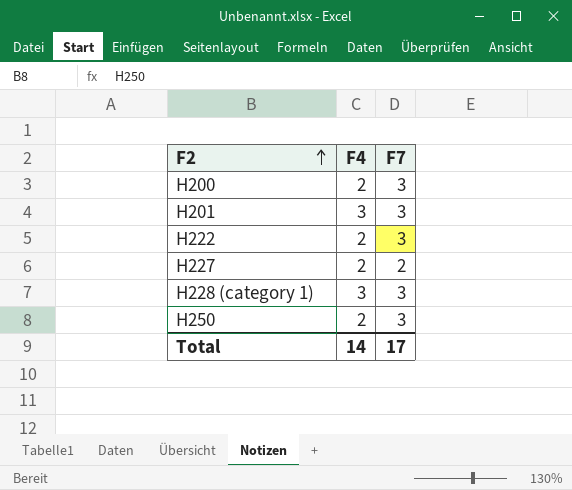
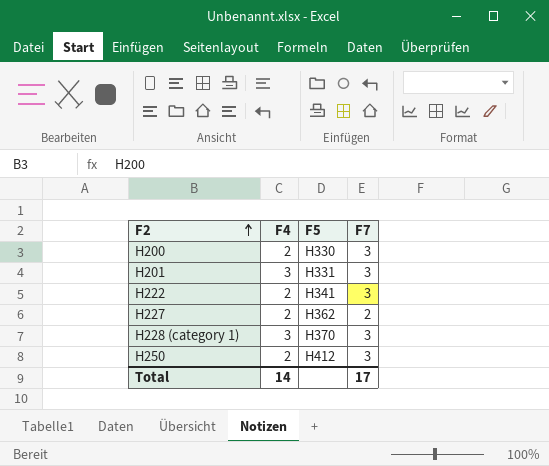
column F5 | position: none -> 3

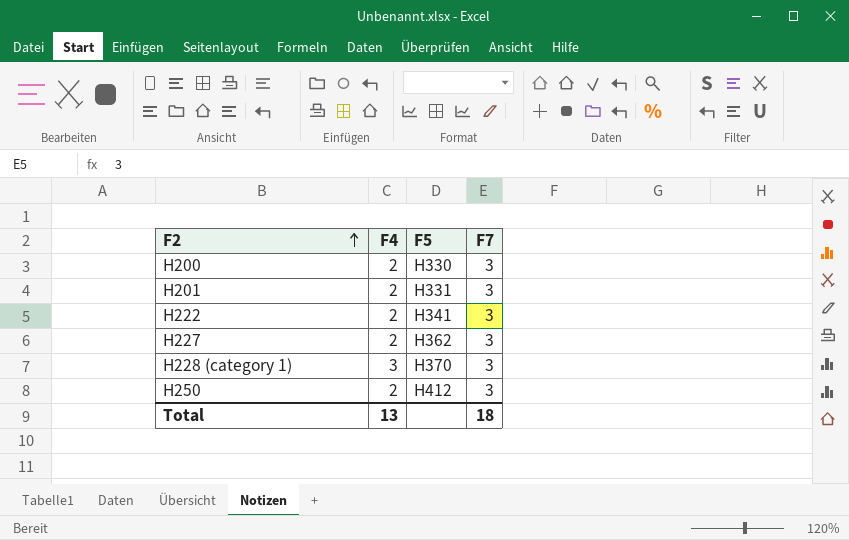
H201 | F4: 3 -> 2
H227 | F7: 2 -> 3
Total | F4: 14 -> 13
Total | F7: 17 -> 18

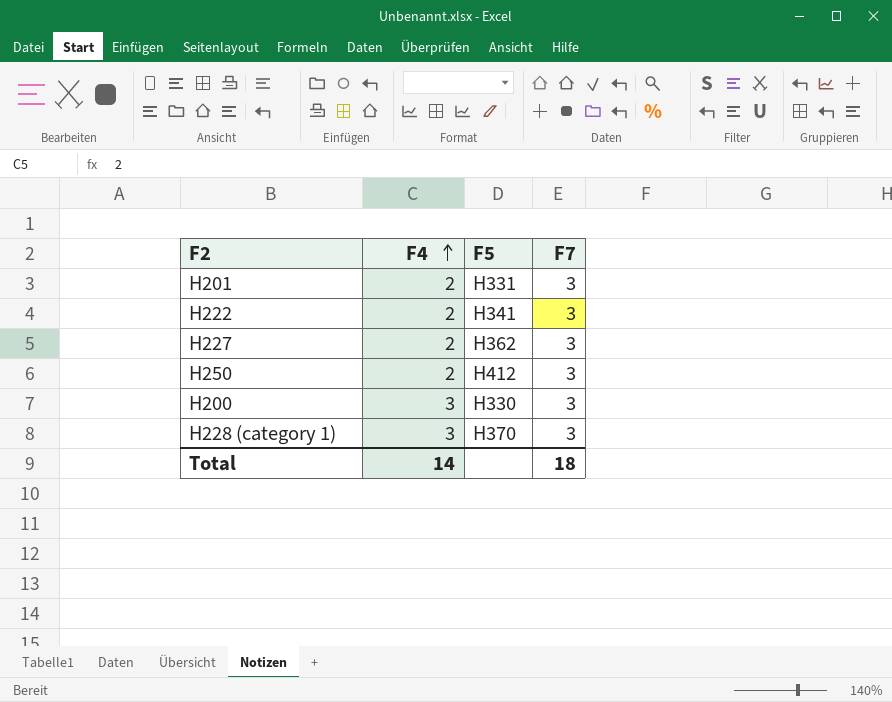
row order: F2 ascending -> F4 ascending
H200 | F4: 2 -> 3
Total | F4: 13 -> 14

